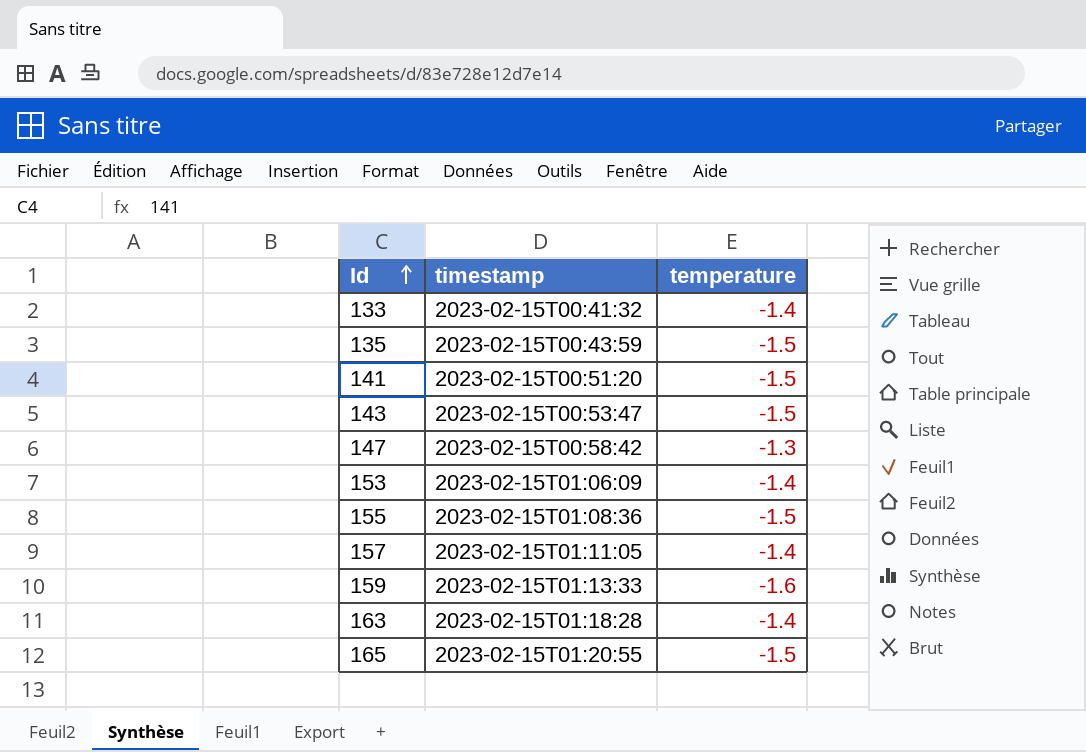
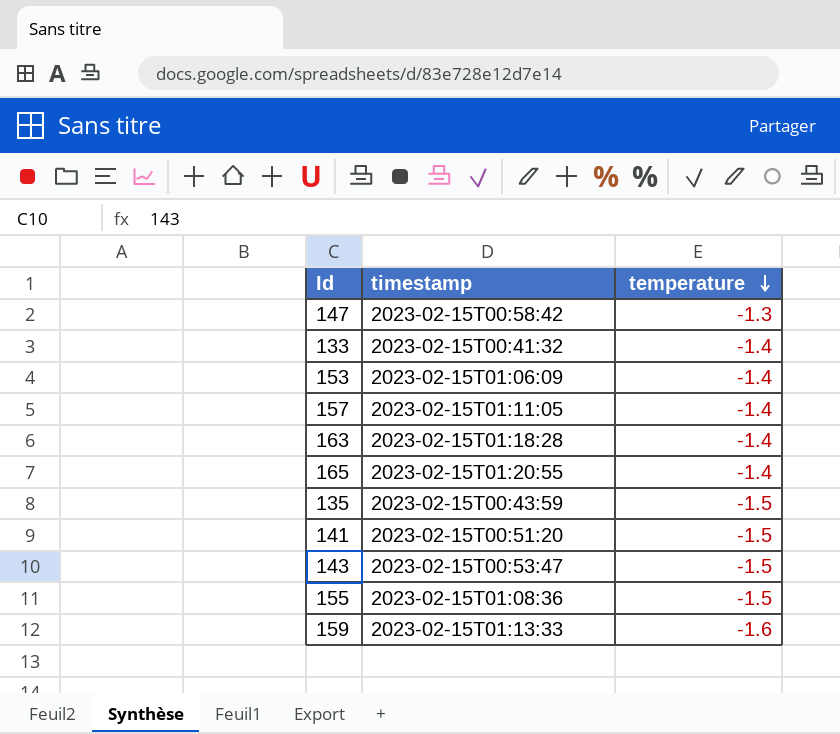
row order: Id ascending -> temperature descending
165 | temperature: -1.5 -> -1.4

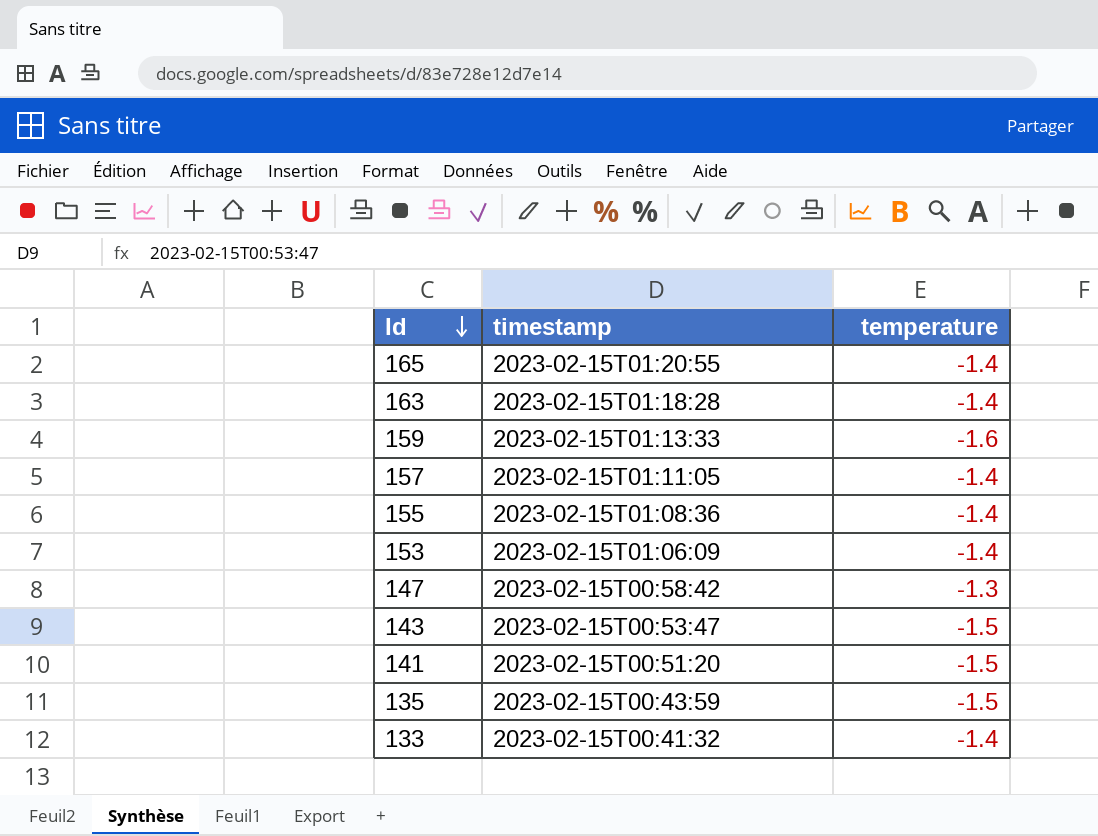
row order: temperature descending -> Id descending
155 | temperature: -1.5 -> -1.4

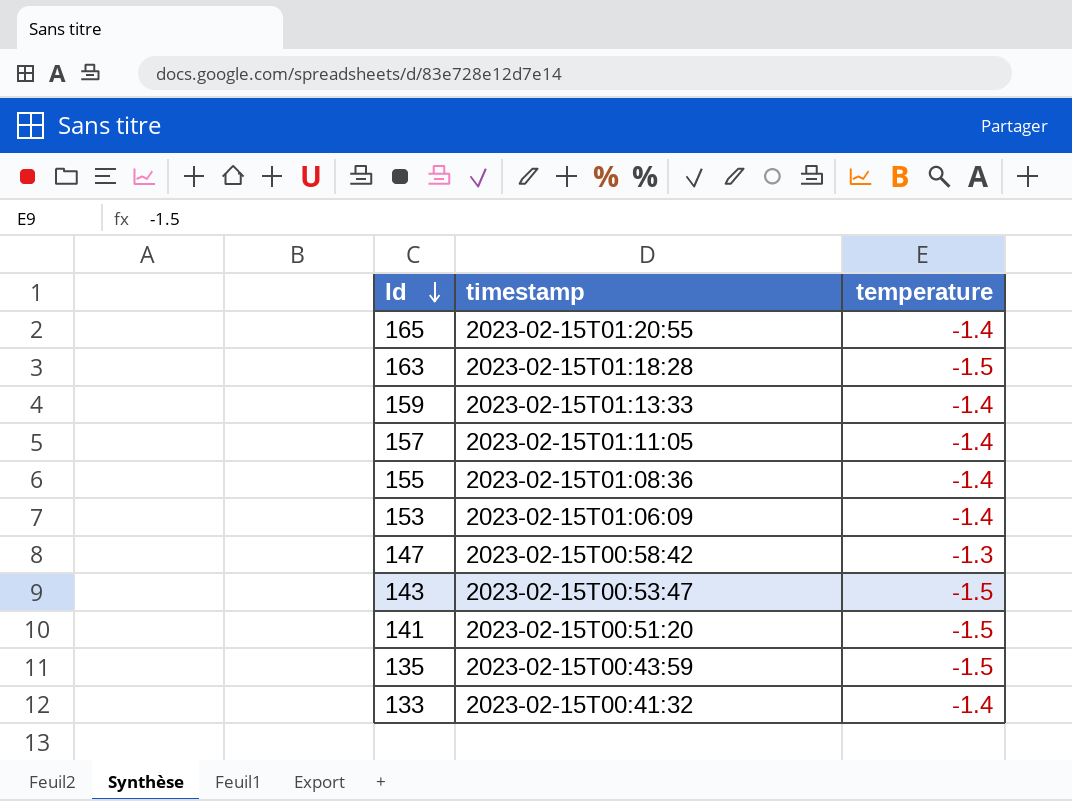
163 | temperature: -1.4 -> -1.5
159 | temperature: -1.6 -> -1.4

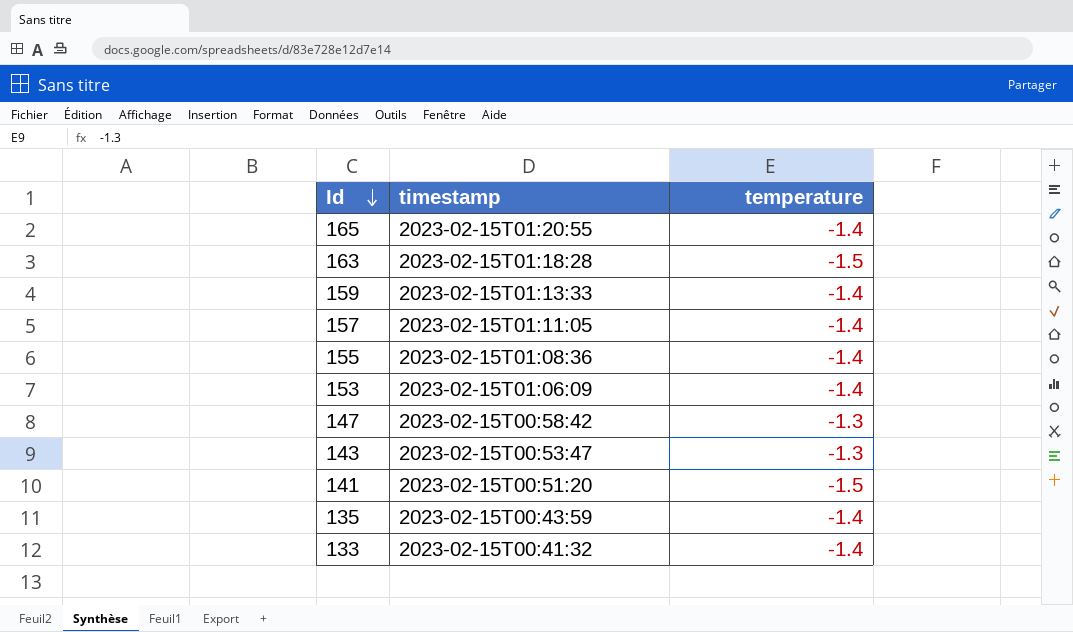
143 | temperature: -1.5 -> -1.3
135 | temperature: -1.5 -> -1.4

